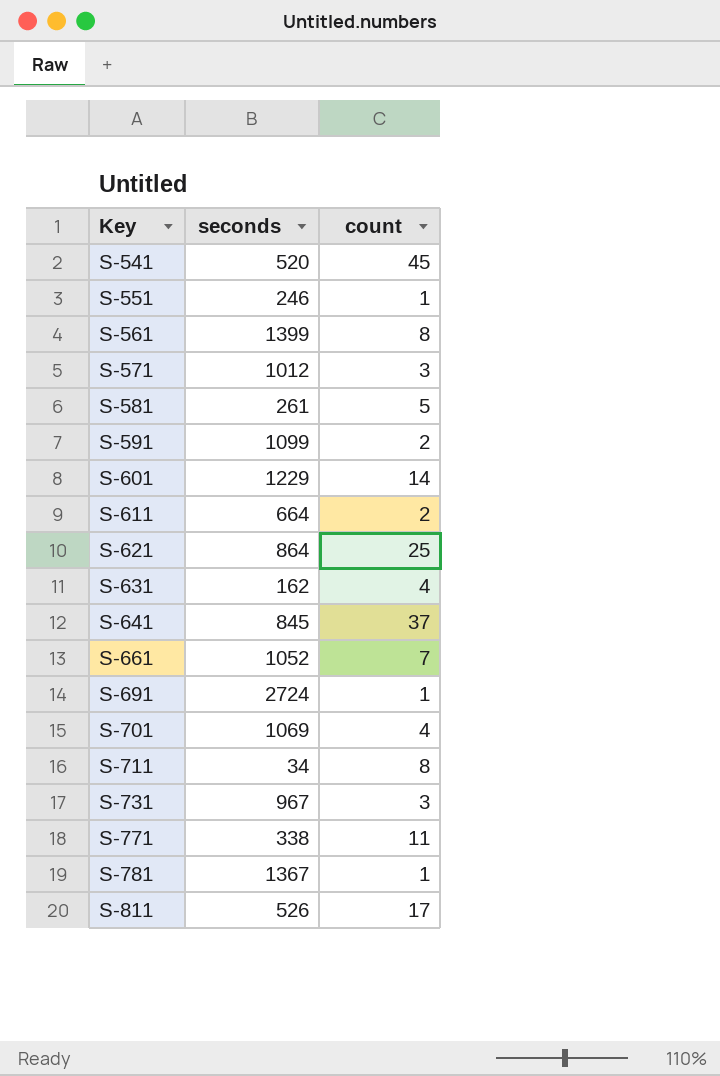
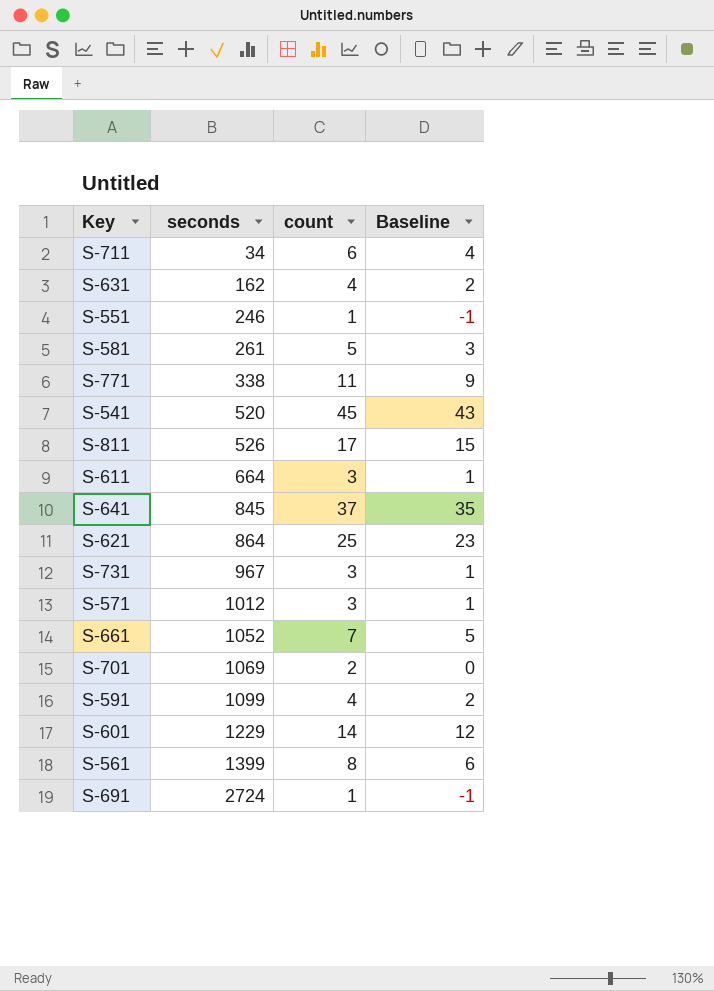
row order: Key ascending -> seconds ascending
column Baseline | formula: none -> [count] - 2
row S-781: 1367 | 1 -> none
S-711 | count: 8 -> 6
S-611 | count: 2 -> 3
S-701 | count: 4 -> 2
S-591 | count: 2 -> 4

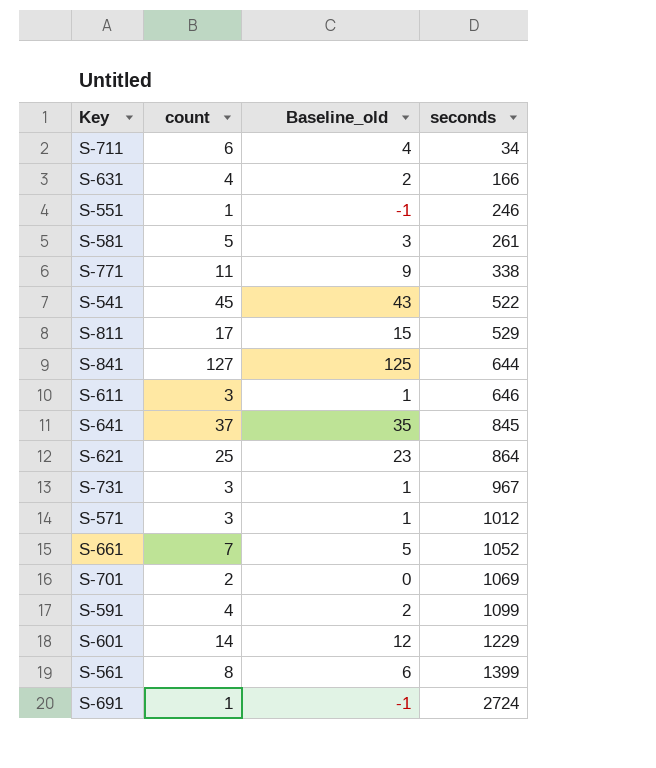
column name: Baseline -> Baseline_old
column seconds | position: 2 -> 4
S-631 | seconds: 162 -> 166
S-541 | seconds: 520 -> 522
S-811 | seconds: 526 -> 529
row S-841: none -> 127 | 125 | 644
S-611 | seconds: 664 -> 646

